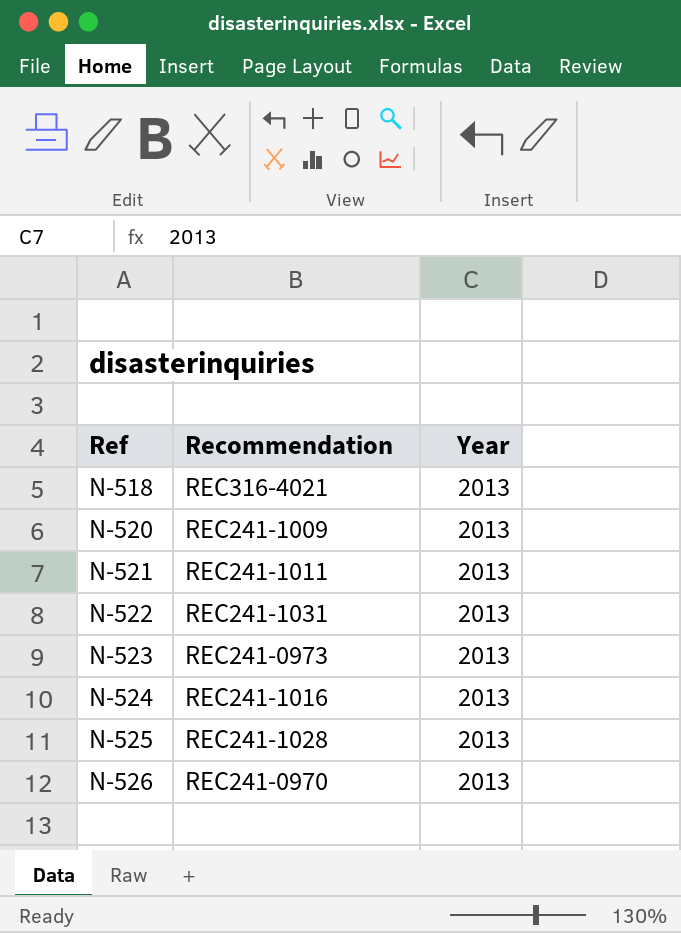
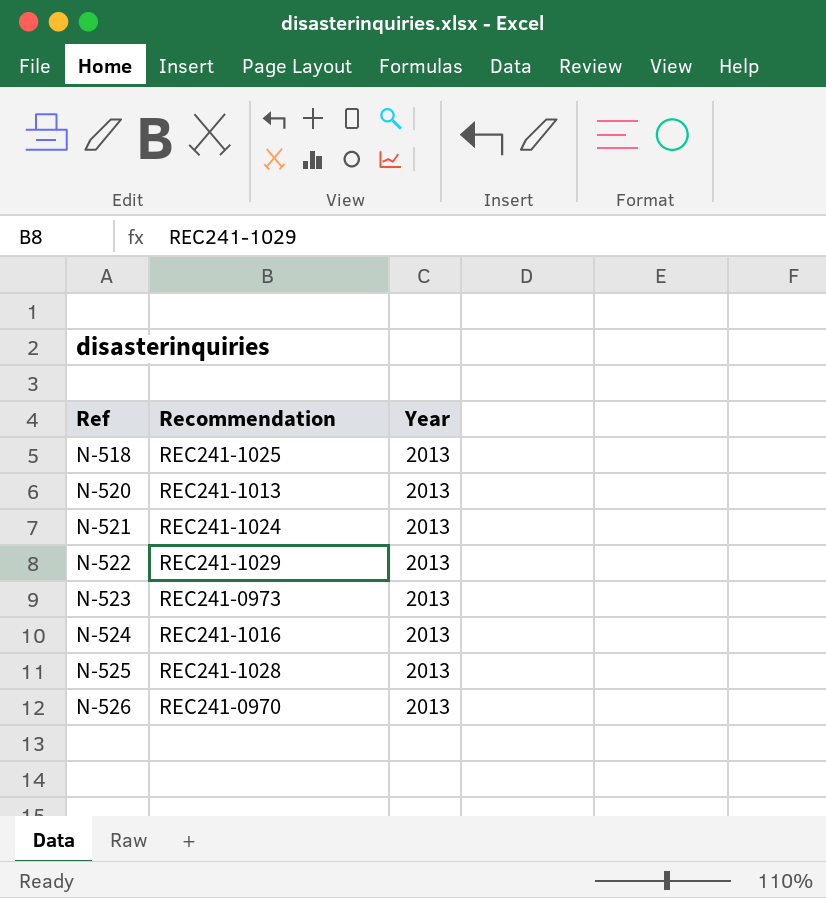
N-518 | Recommendation: REC316-4021 -> REC241-1025
N-520 | Recommendation: REC241-1009 -> REC241-1013
N-521 | Recommendation: REC241-1011 -> REC241-1024
N-522 | Recommendation: REC241-1031 -> REC241-1029

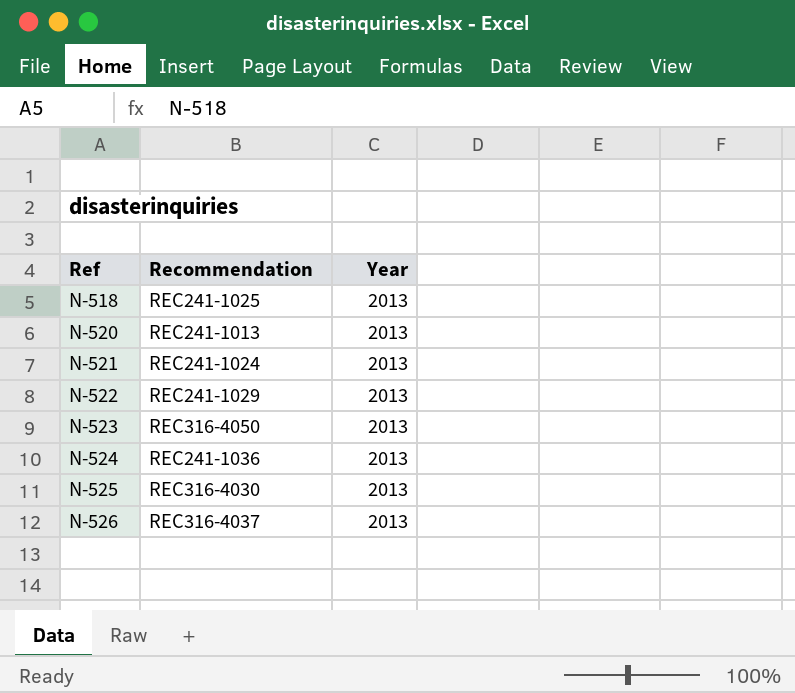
N-523 | Recommendation: REC241-0973 -> REC316-4050
N-524 | Recommendation: REC241-1016 -> REC241-1036
N-525 | Recommendation: REC241-1028 -> REC316-4030
N-526 | Recommendation: REC241-0970 -> REC316-4037

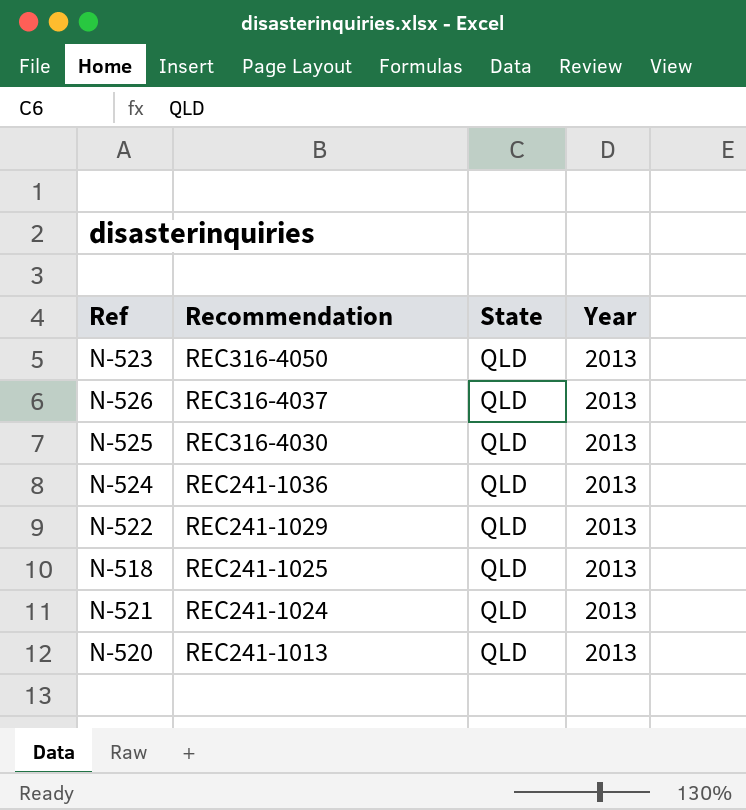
row order: Ref ascending -> Recommendation descending
column State | position: none -> 3

